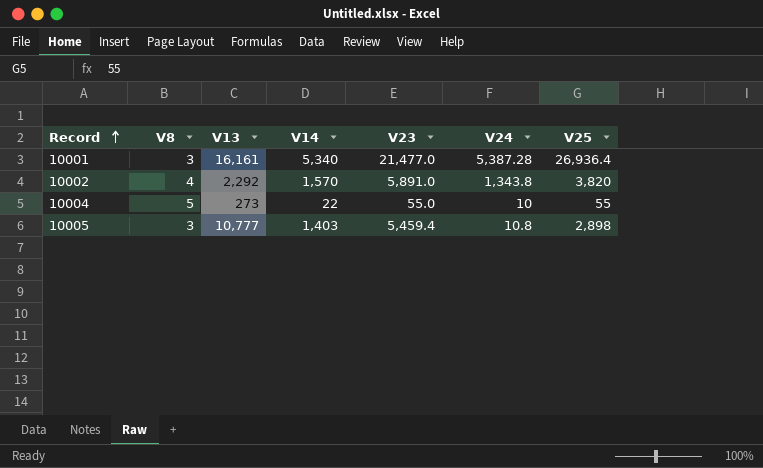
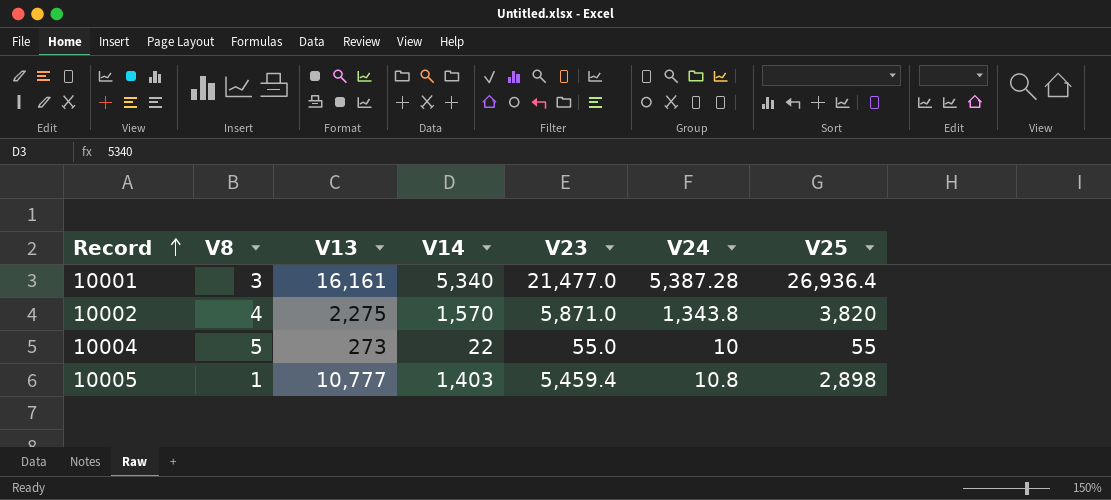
10002 | V13: 2,292 -> 2,275
10002 | V23: 5,891.0 -> 5,871.0
10005 | V8: 3 -> 1

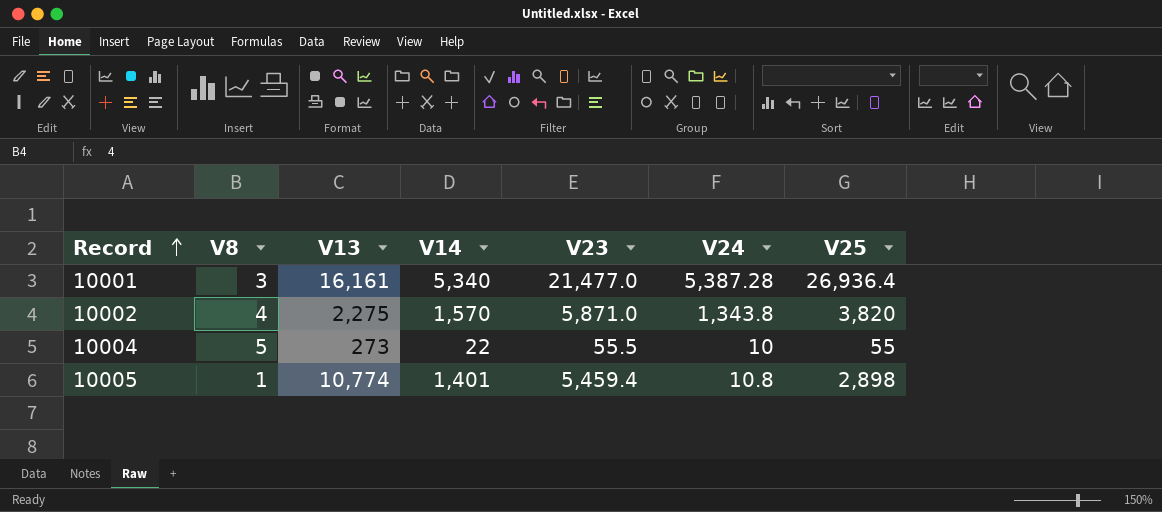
10004 | V23: 55.0 -> 55.5
10005 | V13: 10,777 -> 10,774
10005 | V14: 1,403 -> 1,401

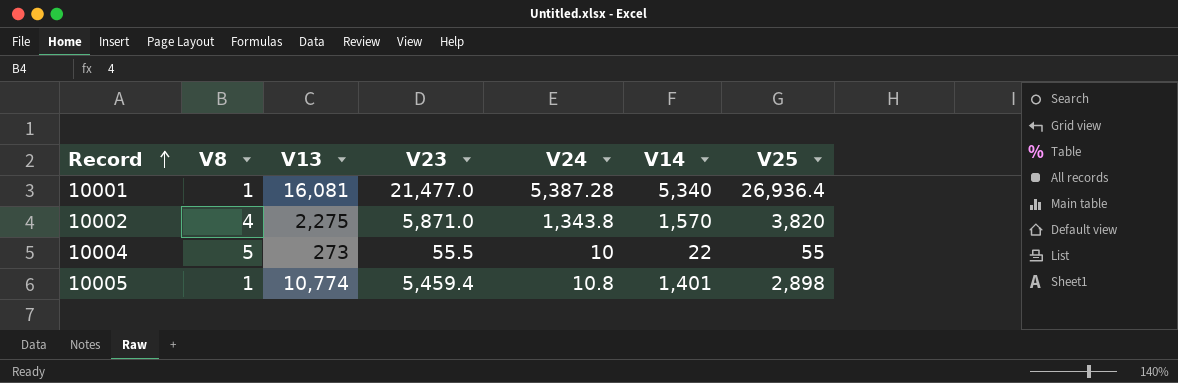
column V14 | position: 4 -> 6
10001 | V8: 3 -> 1
10001 | V13: 16,161 -> 16,081

